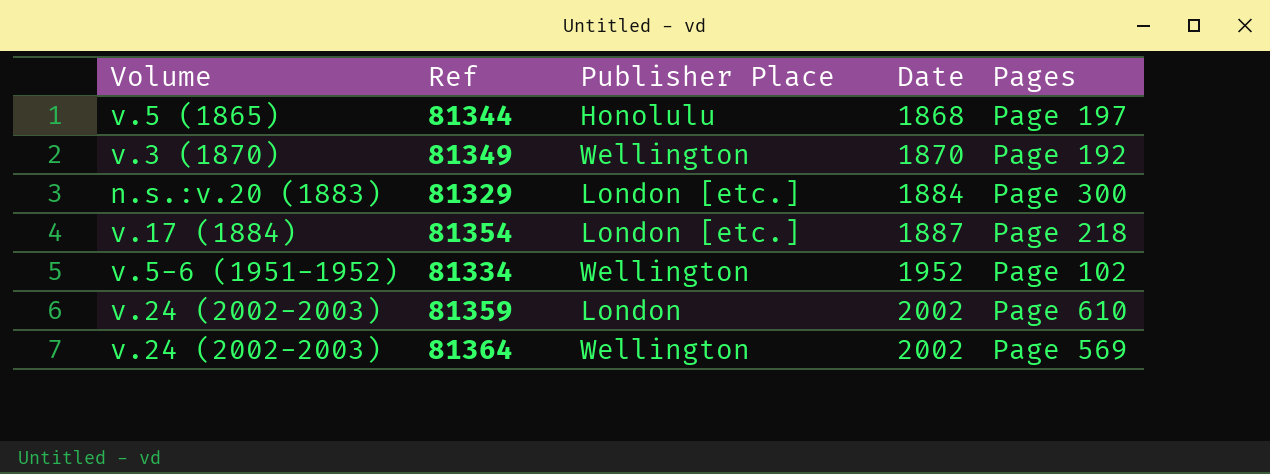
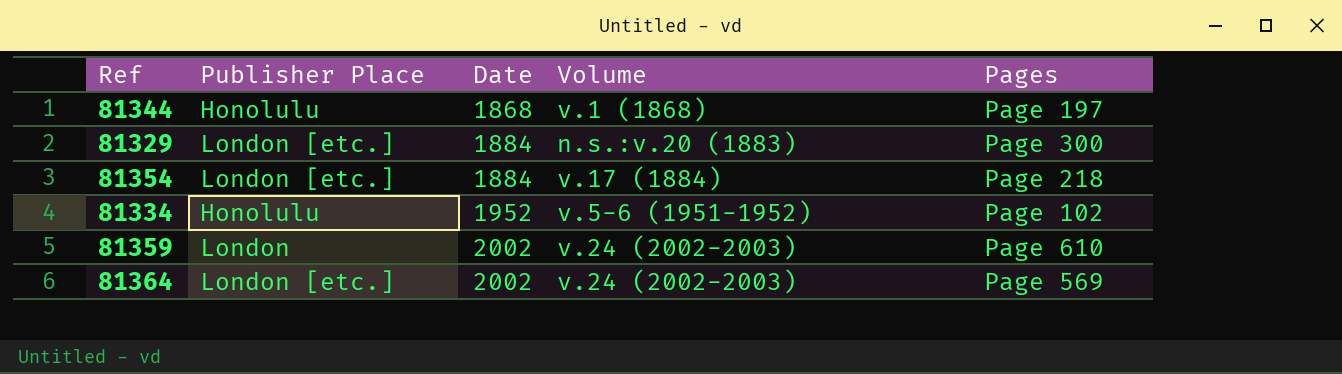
column Volume | position: 1 -> 4
row 81349: v.3 (1870) | Wellington | 1870 | Page 192 -> none
81344 | Volume: v.5 (1865) -> v.1 (1868)
81354 | Date: 1887 -> 1884
81334 | Publisher Place: Wellington -> Honolulu
81364 | Publisher Place: Wellington -> London [etc.]

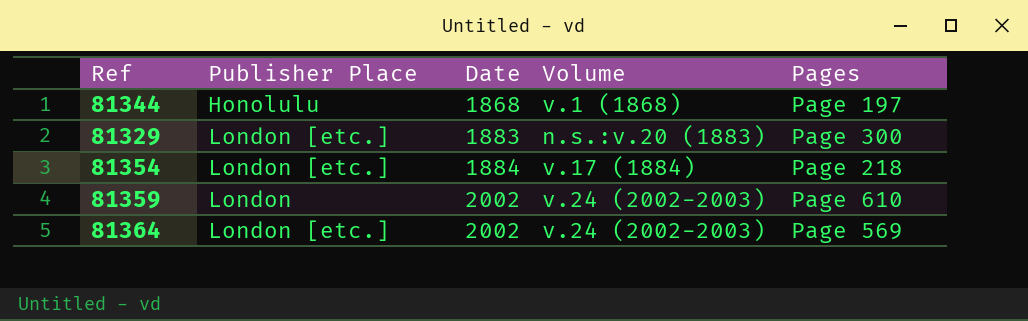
row 81334: Honolulu | 1952 | v.5-6 (1951-1952) | Page 102 -> none
81329 | Date: 1884 -> 1883

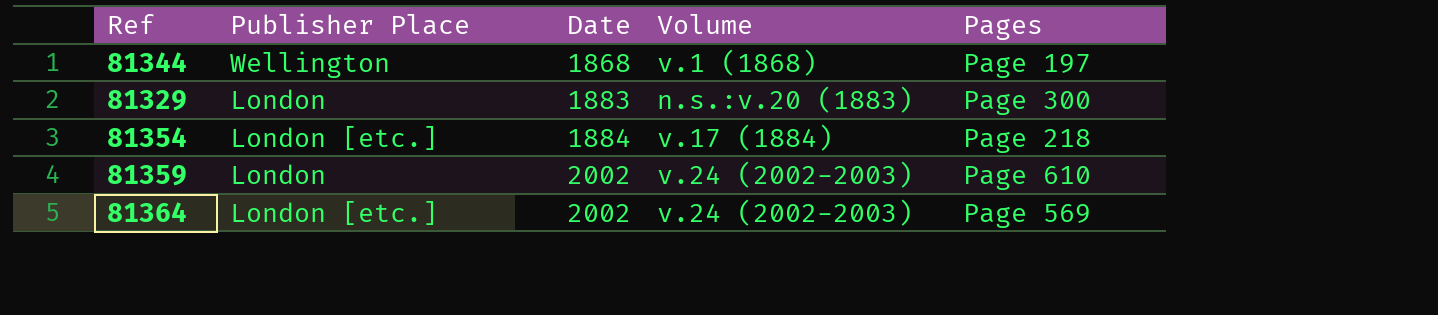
81344 | Publisher Place: Honolulu -> Wellington
81329 | Publisher Place: London [etc.] -> London

